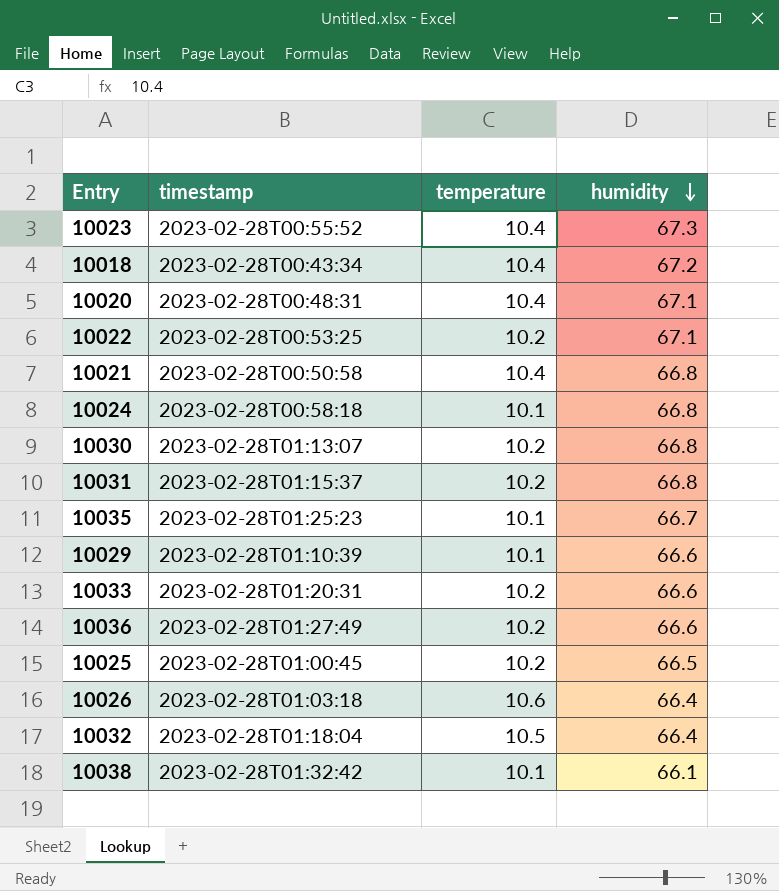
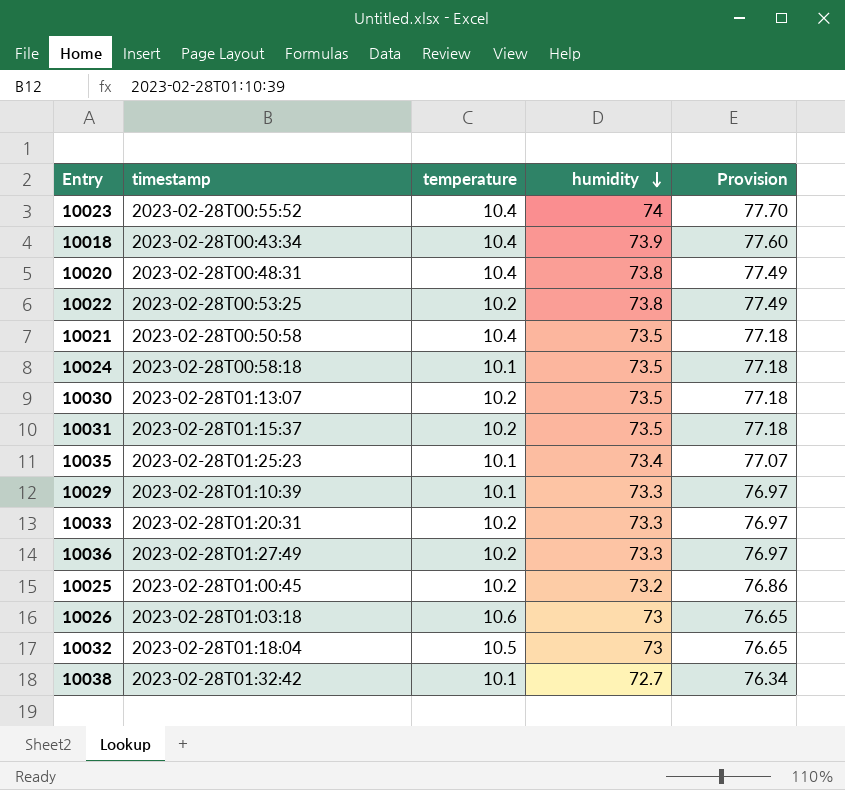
column Provision | formula: none -> [humidity] * 1.05
10023 | humidity: 67.3 -> 74
10018 | humidity: 67.2 -> 73.9
10020 | humidity: 67.1 -> 73.8
10022 | humidity: 67.1 -> 73.8
10021 | humidity: 66.8 -> 73.5
10024 | humidity: 66.8 -> 73.5
10030 | humidity: 66.8 -> 73.5
10031 | humidity: 66.8 -> 73.5
10035 | humidity: 66.7 -> 73.4
10029 | humidity: 66.6 -> 73.3
10033 | humidity: 66.6 -> 73.3
10036 | humidity: 66.6 -> 73.3
10025 | humidity: 66.5 -> 73.2
10026 | humidity: 66.4 -> 73
10032 | humidity: 66.4 -> 73
10038 | humidity: 66.1 -> 72.7

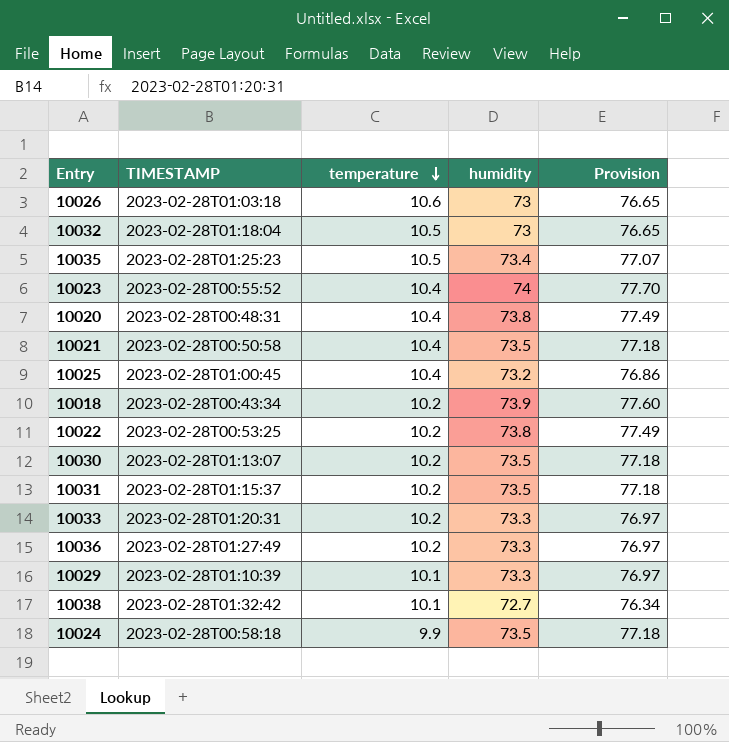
row order: humidity descending -> temperature descending
column name: timestamp -> TIMESTAMP
10035 | temperature: 10.1 -> 10.5
10025 | temperature: 10.2 -> 10.4
10018 | temperature: 10.4 -> 10.2
10024 | temperature: 10.1 -> 9.9

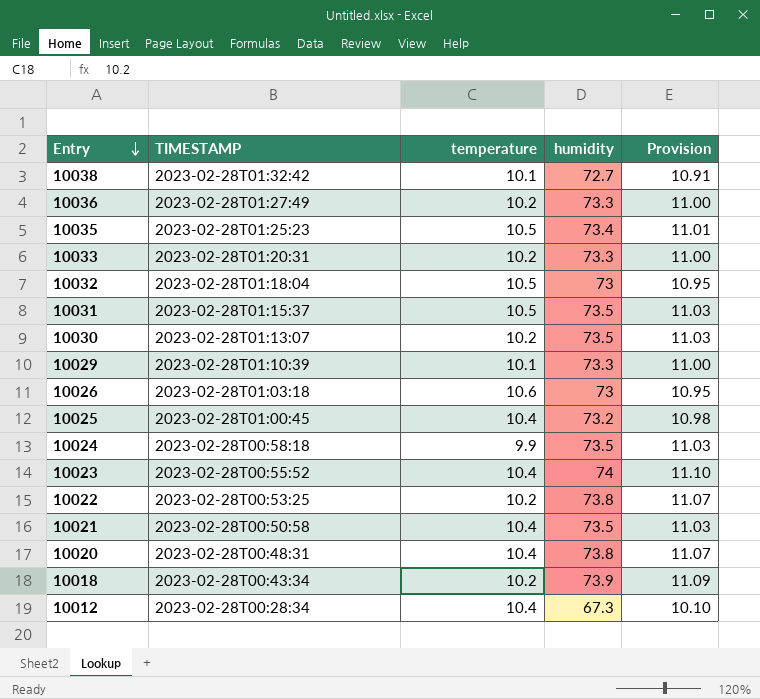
row order: temperature descending -> Entry descending
column Provision | formula: [humidity] * 1.05 -> [humidity] * 0.15
10031 | temperature: 10.2 -> 10.5
row 10012: none -> 2023-02-28T00:28:34 | 10.4 | 67.3 | 10.10

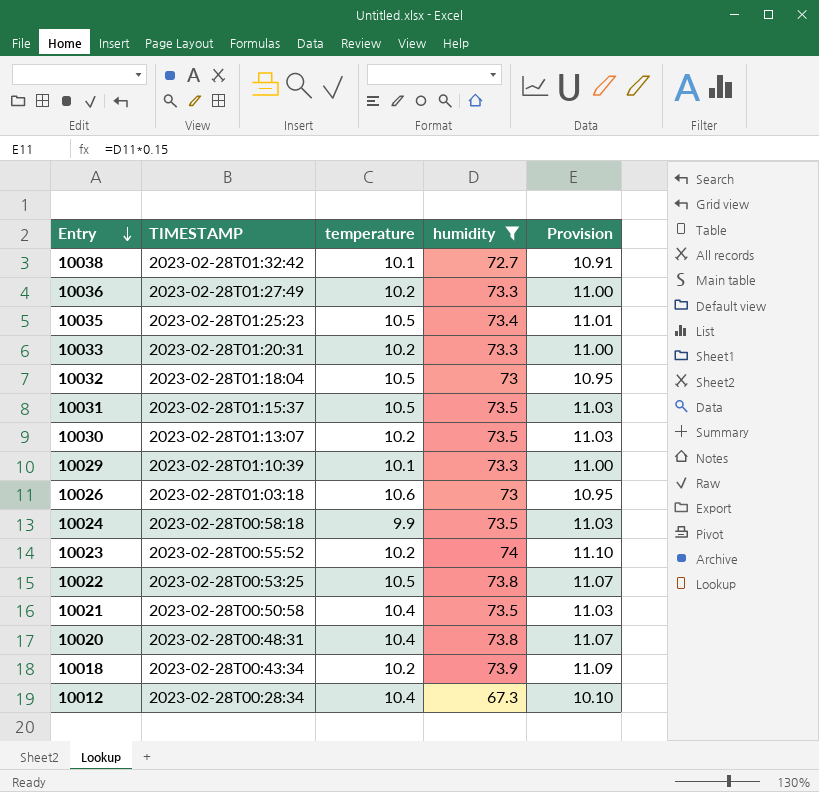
filter: none -> humidity != 73.2
10023 | temperature: 10.4 -> 10.2
10022 | temperature: 10.2 -> 10.5

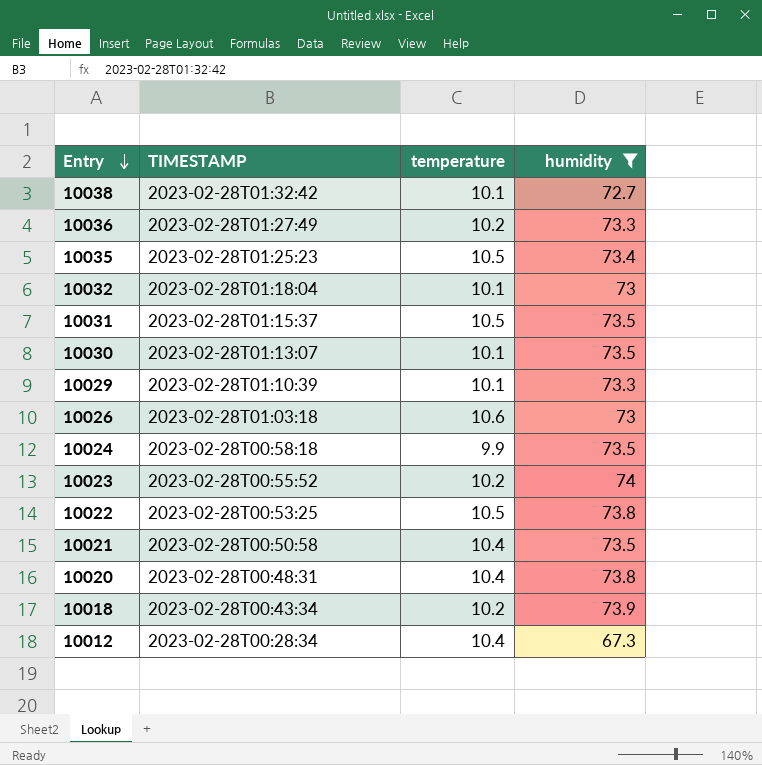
column Provision | formula: [humidity] * 0.15 -> none
row 10033: 2023-02-28T01:20:31 | 10.2 | 73.3 | 11.00 -> none
10032 | temperature: 10.5 -> 10.1
10030 | temperature: 10.2 -> 10.1

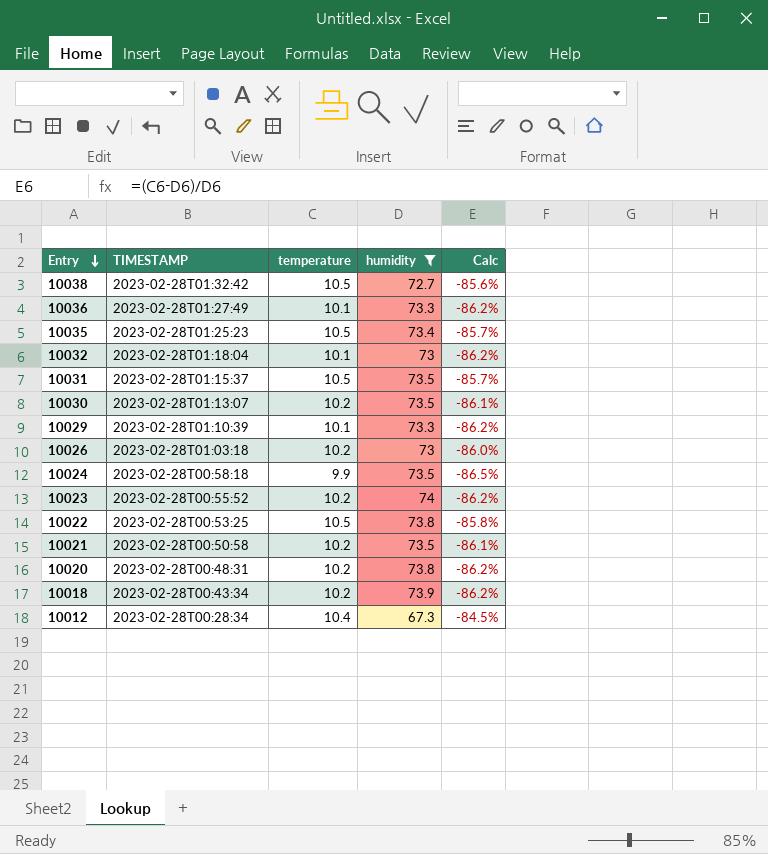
column Calc | formula: none -> ([temperature] - [humidity]) / [humidity]
10038 | temperature: 10.1 -> 10.5
10036 | temperature: 10.2 -> 10.1
10030 | temperature: 10.1 -> 10.2
10026 | temperature: 10.6 -> 10.2
10021 | temperature: 10.4 -> 10.2
10020 | temperature: 10.4 -> 10.2

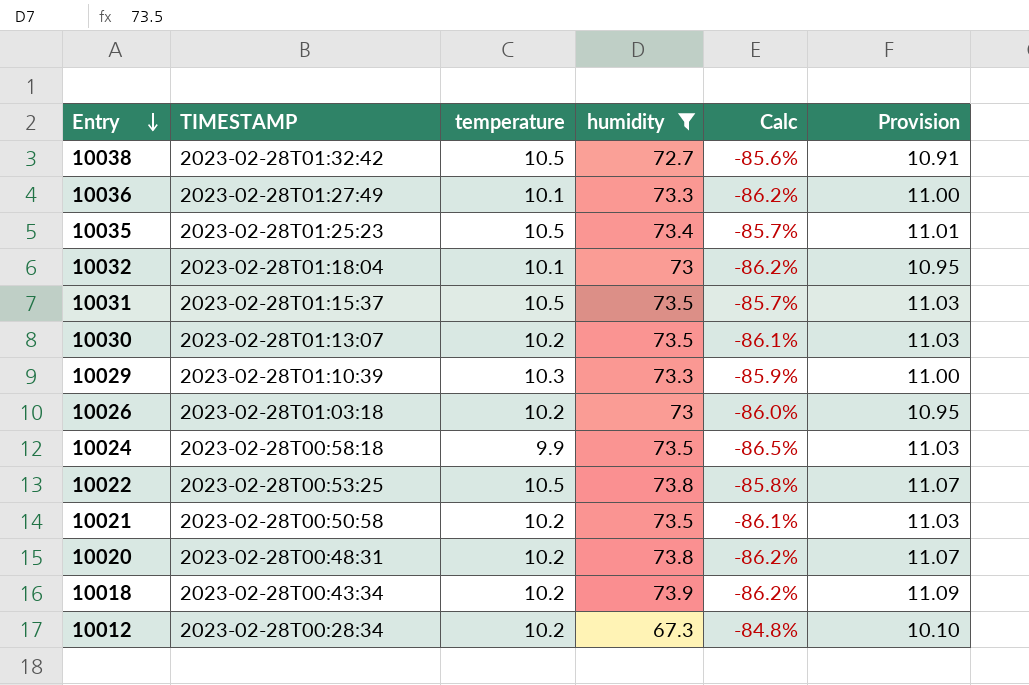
column Provision | formula: none -> [humidity] * 0.15
row 10023: 2023-02-28T00:55:52 | 10.2 | 74 | -86.2% -> none
10029 | temperature: 10.1 -> 10.3
10029 | Calc: -86.2% -> -85.9%
10012 | temperature: 10.4 -> 10.2
10012 | Calc: -84.5% -> -84.8%

